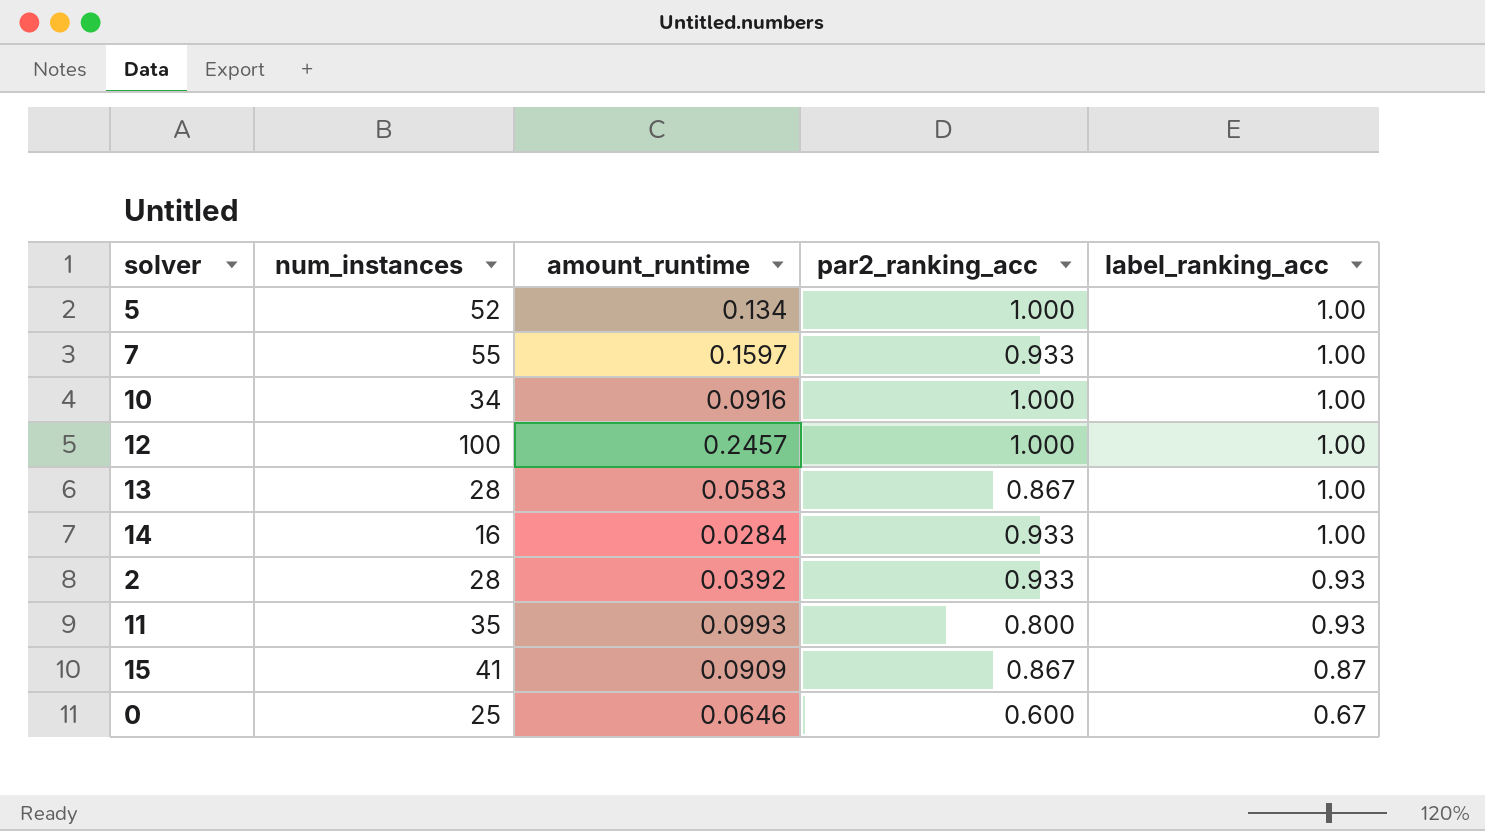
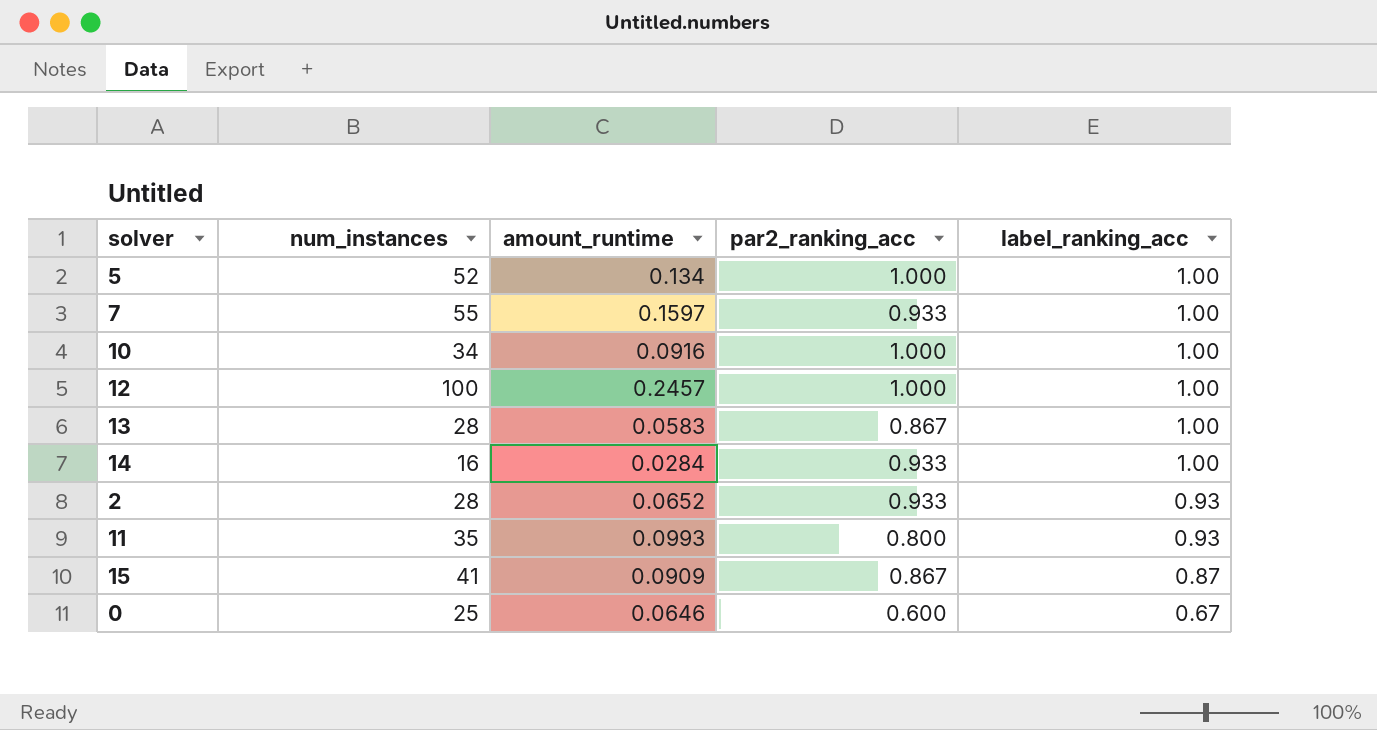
2 | amount_runtime: 0.0392 -> 0.0652

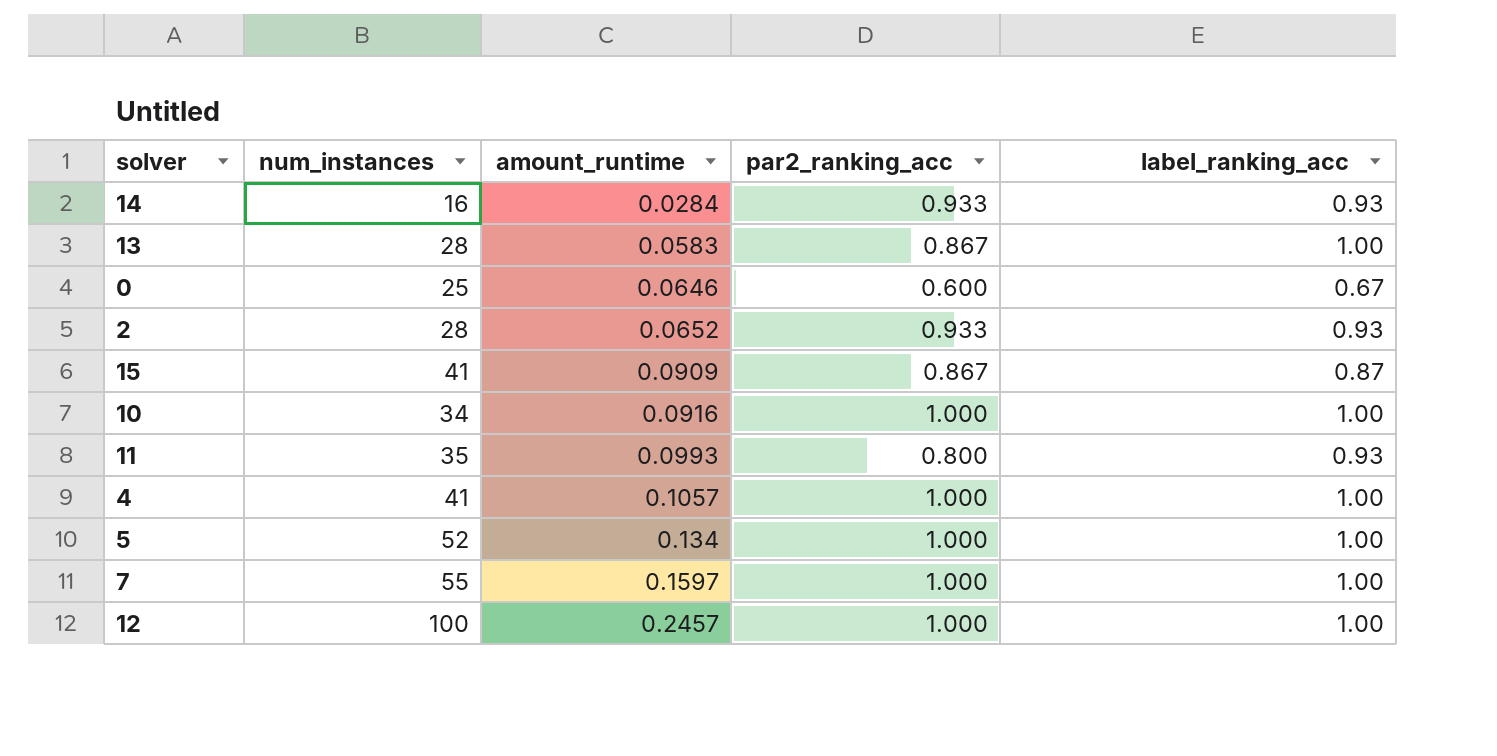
row order: label_ranking_acc descending -> amount_runtime ascending
14 | label_ranking_acc: 1.00 -> 0.93
row 4: none -> 41 | 0.1057 | 1.000 | 1.00
7 | par2_ranking_acc: 0.933 -> 1.000

